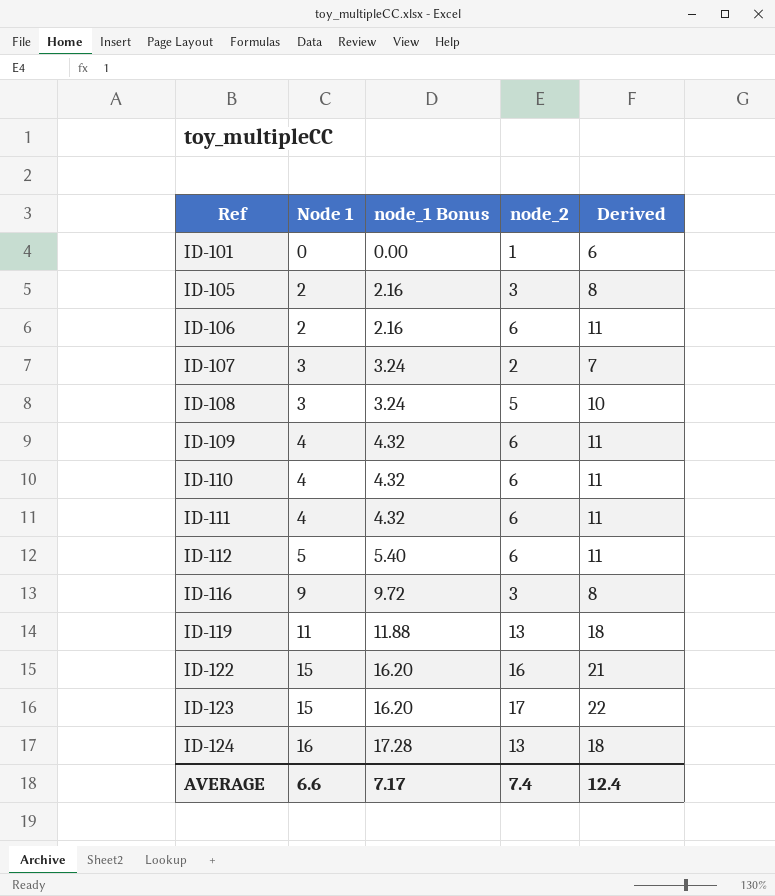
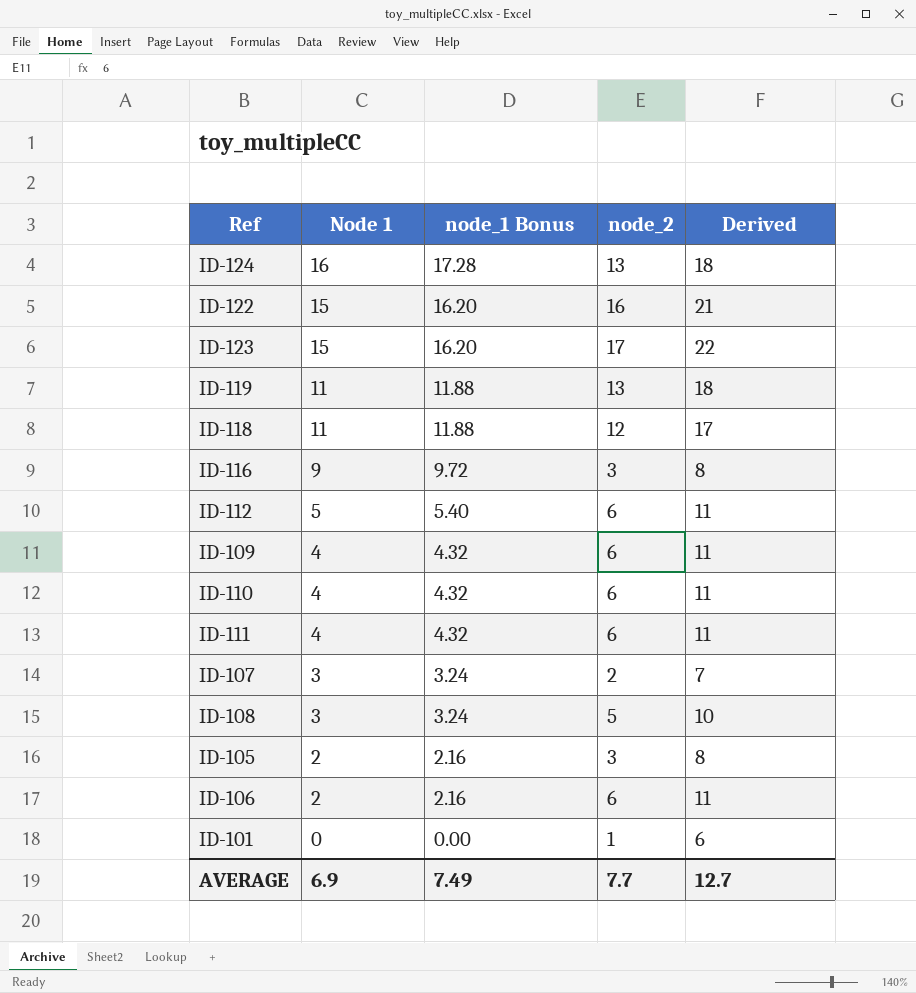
row order: Ref ascending -> Node 1 descending
row ID-118: none -> 11 | 11.88 | 12 | 17
AVERAGE | Node 1: 6.6 -> 6.9
AVERAGE | node_1 Bonus: 7.17 -> 7.49
AVERAGE | node_2: 7.4 -> 7.7
AVERAGE | Derived: 12.4 -> 12.7

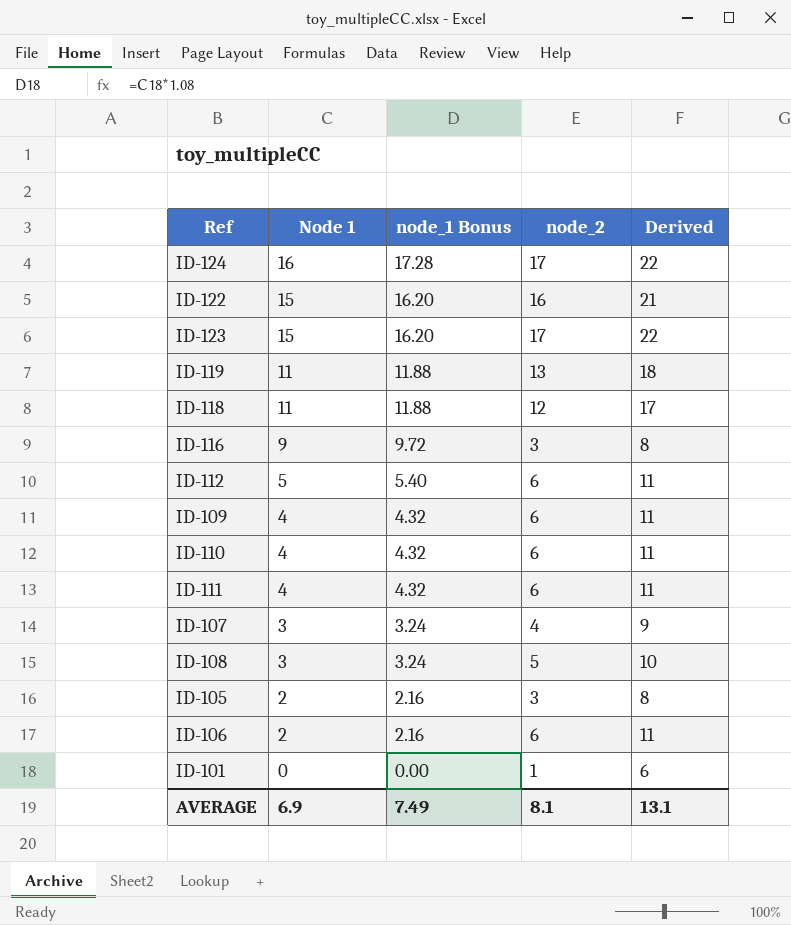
ID-124 | node_2: 13 -> 17
ID-124 | Derived: 18 -> 22
ID-107 | node_2: 2 -> 4
ID-107 | Derived: 7 -> 9
AVERAGE | node_2: 7.7 -> 8.1
AVERAGE | Derived: 12.7 -> 13.1

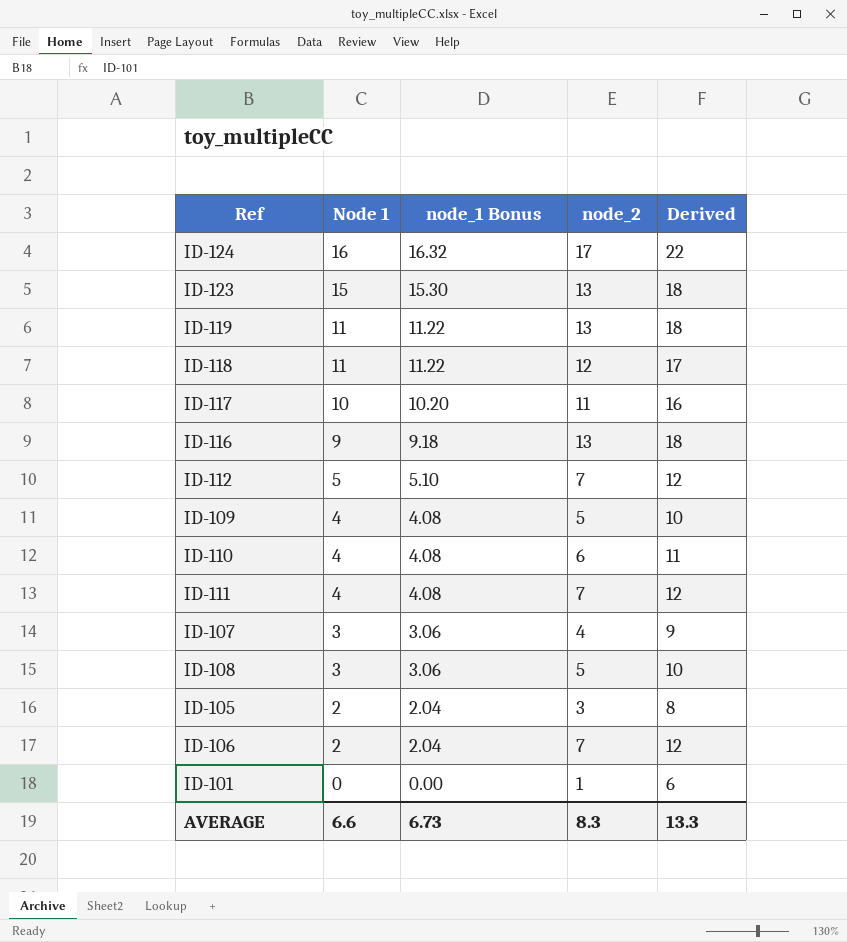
column node_1 Bonus | formula: [Node 1] * 1.08 -> [Node 1] * 1.02
row ID-122: 15 | 16.20 | 16 | 21 -> none
ID-123 | node_2: 17 -> 13
ID-123 | Derived: 22 -> 18
row ID-117: none -> 10 | 10.20 | 11 | 16
ID-116 | node_2: 3 -> 13
ID-116 | Derived: 8 -> 18
ID-112 | node_2: 6 -> 7
ID-112 | Derived: 11 -> 12
ID-109 | node_2: 6 -> 5
ID-109 | Derived: 11 -> 10
ID-111 | node_2: 6 -> 7
ID-111 | Derived: 11 -> 12
ID-106 | node_2: 6 -> 7
ID-106 | Derived: 11 -> 12
AVERAGE | Node 1: 6.9 -> 6.6
AVERAGE | node_1 Bonus: 7.49 -> 6.73
AVERAGE | node_2: 8.1 -> 8.3
AVERAGE | Derived: 13.1 -> 13.3

